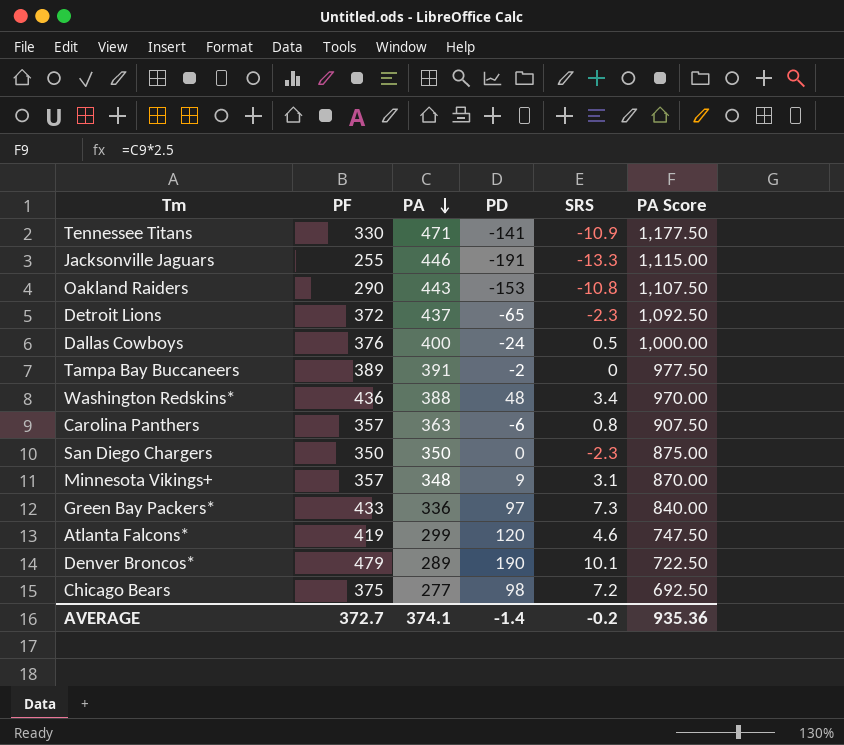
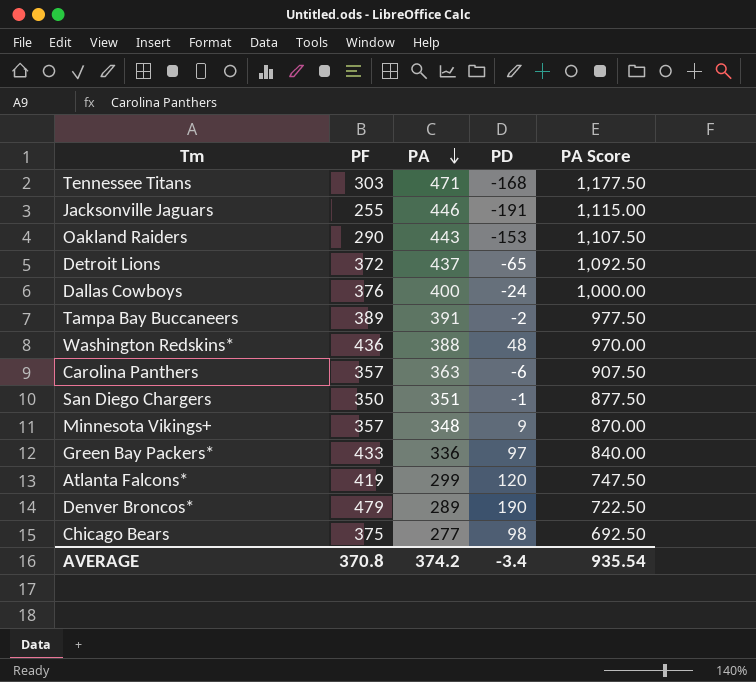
column SRS | position: 5 -> none
Tennessee Titans | PF: 330 -> 303
Tennessee Titans | PD: -141 -> -168
San Diego Chargers | PA: 350 -> 351
San Diego Chargers | PD: 0 -> -1
San Diego Chargers | PA Score: 875.00 -> 877.50
AVERAGE | PF: 372.7 -> 370.8
AVERAGE | PA: 374.1 -> 374.2
AVERAGE | PD: -1.4 -> -3.4
AVERAGE | PA Score: 935.36 -> 935.54

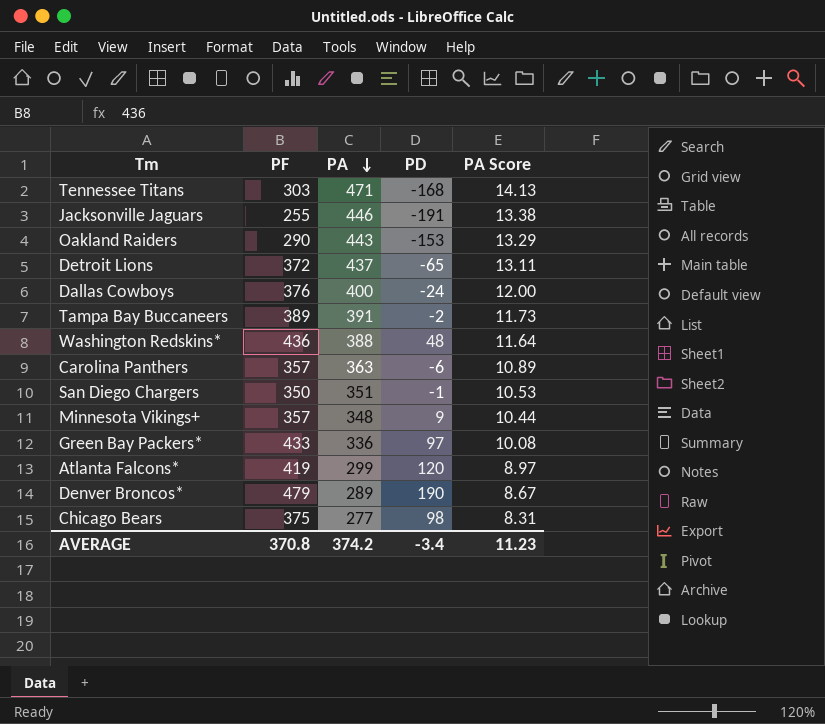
column PA Score | formula: [PA] * 2.5 -> [PA] * 0.03
AVERAGE | PA Score: 935.54 -> 11.23

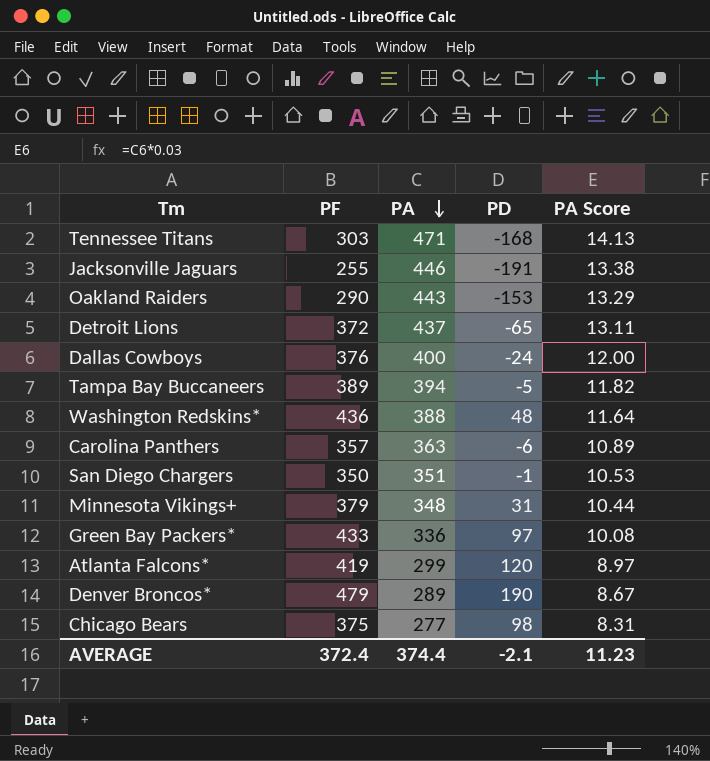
Tampa Bay Buccaneers | PA: 391 -> 394
Tampa Bay Buccaneers | PD: -2 -> -5
Tampa Bay Buccaneers | PA Score: 11.73 -> 11.82
Minnesota Vikings+ | PF: 357 -> 379
Minnesota Vikings+ | PD: 9 -> 31
AVERAGE | PF: 370.8 -> 372.4
AVERAGE | PA: 374.2 -> 374.4
AVERAGE | PD: -3.4 -> -2.1

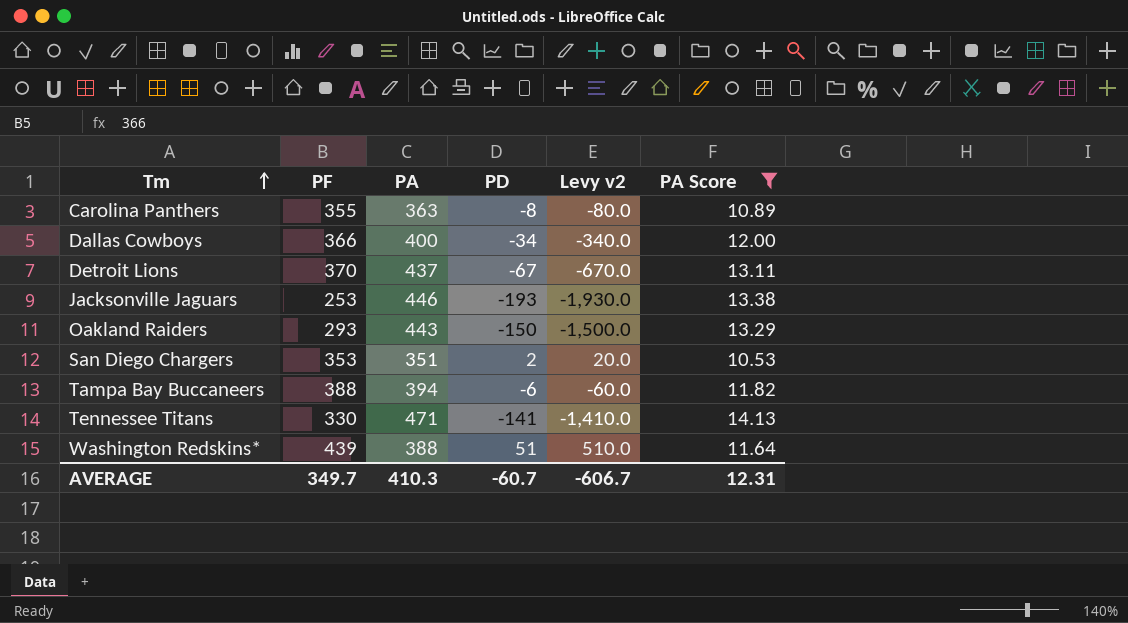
filter: none -> PA Score >= 10.53
row order: PA descending -> Tm ascending
column Levy v2 | formula: none -> [PD] * 10
Carolina Panthers | PF: 357 -> 355
Carolina Panthers | PD: -6 -> -8
Dallas Cowboys | PF: 376 -> 366
Dallas Cowboys | PD: -24 -> -34
Detroit Lions | PF: 372 -> 370
Detroit Lions | PD: -65 -> -67
Jacksonville Jaguars | PF: 255 -> 253
Jacksonville Jaguars | PD: -191 -> -193
Oakland Raiders | PF: 290 -> 293
Oakland Raiders | PD: -153 -> -150
San Diego Chargers | PF: 350 -> 353
San Diego Chargers | PD: -1 -> 2
Tampa Bay Buccaneers | PF: 389 -> 388
Tampa Bay Buccaneers | PD: -5 -> -6
Tennessee Titans | PF: 303 -> 330
Tennessee Titans | PD: -168 -> -141
Washington Redskins* | PF: 436 -> 439
Washington Redskins* | PD: 48 -> 51
AVERAGE | PF: 372.4 -> 349.7
AVERAGE | PA: 374.4 -> 410.3
AVERAGE | PD: -2.1 -> -60.7
AVERAGE | PA Score: 11.23 -> 12.31

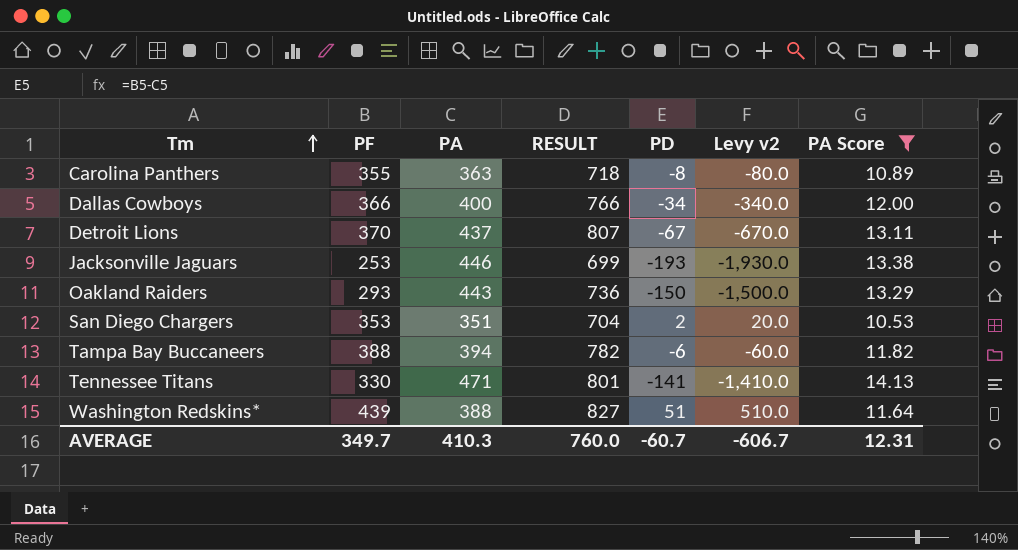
column RESULT | formula: none -> [PF] + [PA]

